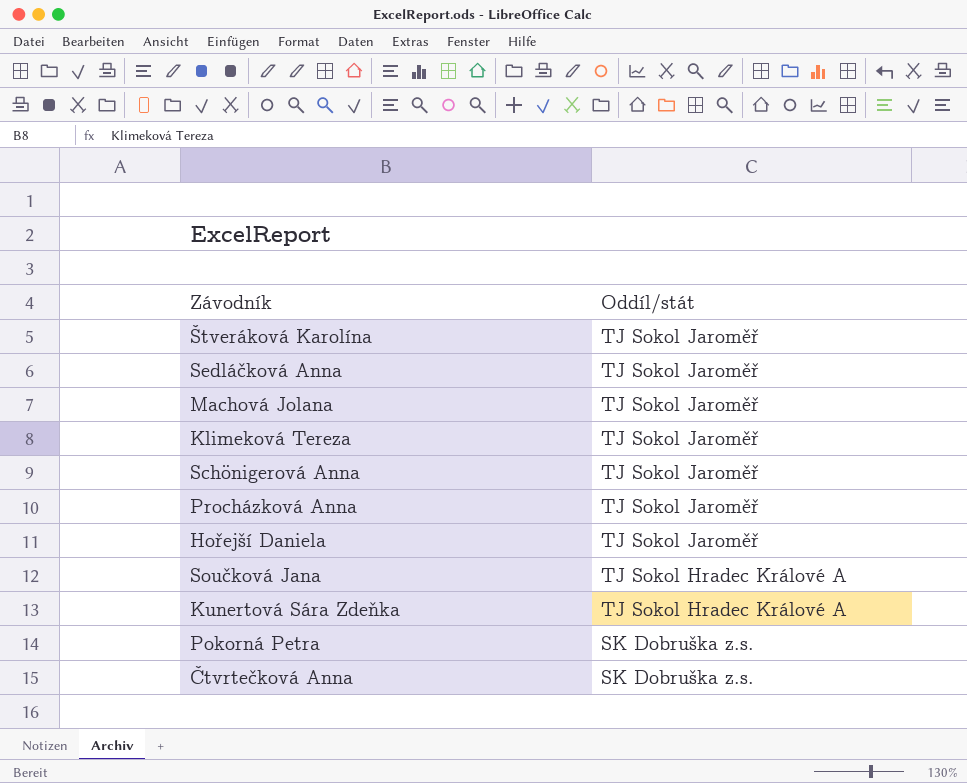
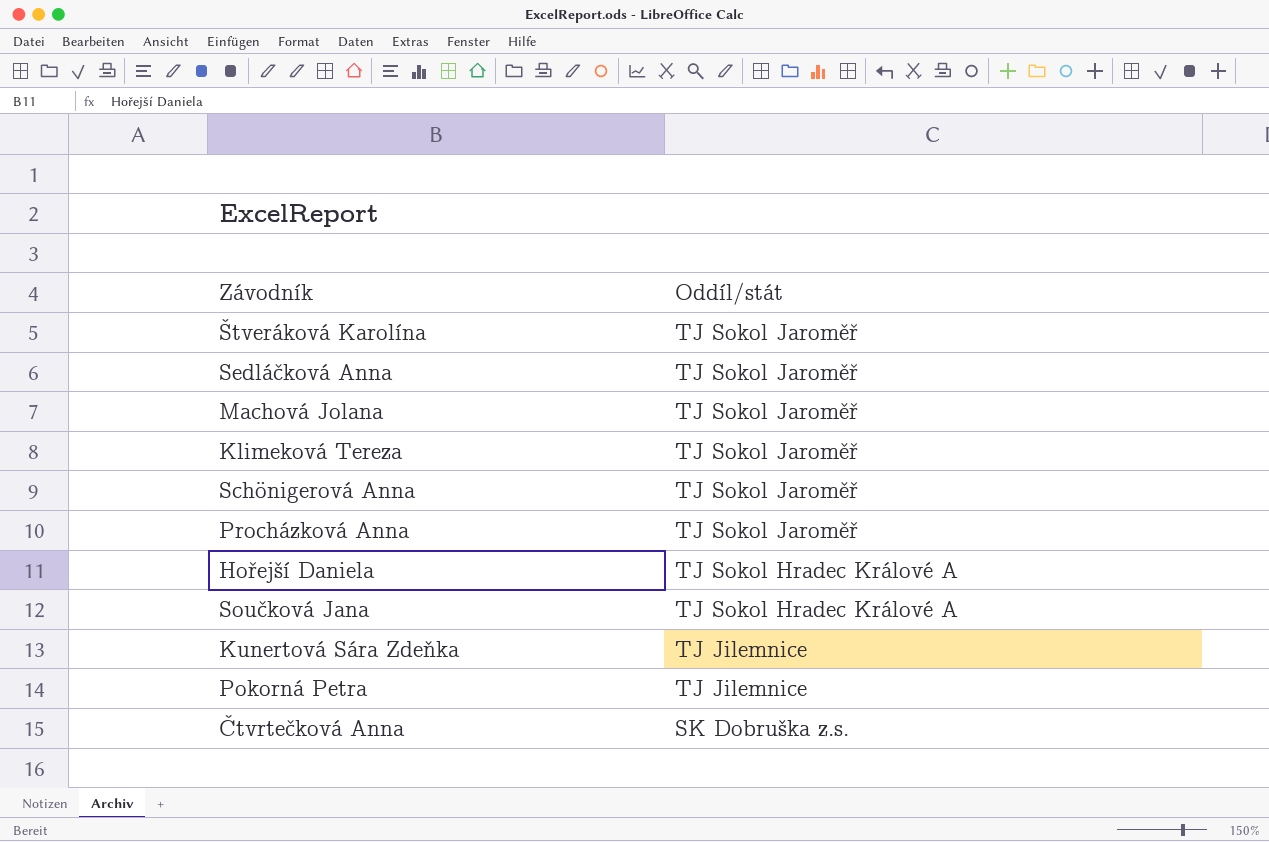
Hořejší Daniela | Oddíl/stát: TJ Sokol Jaroměř -> TJ Sokol Hradec Králové A
Kunertová Sára Zdeňka | Oddíl/stát: TJ Sokol Hradec Králové A -> TJ Jilemnice
Pokorná Petra | Oddíl/stát: SK Dobruška z.s. -> TJ Jilemnice

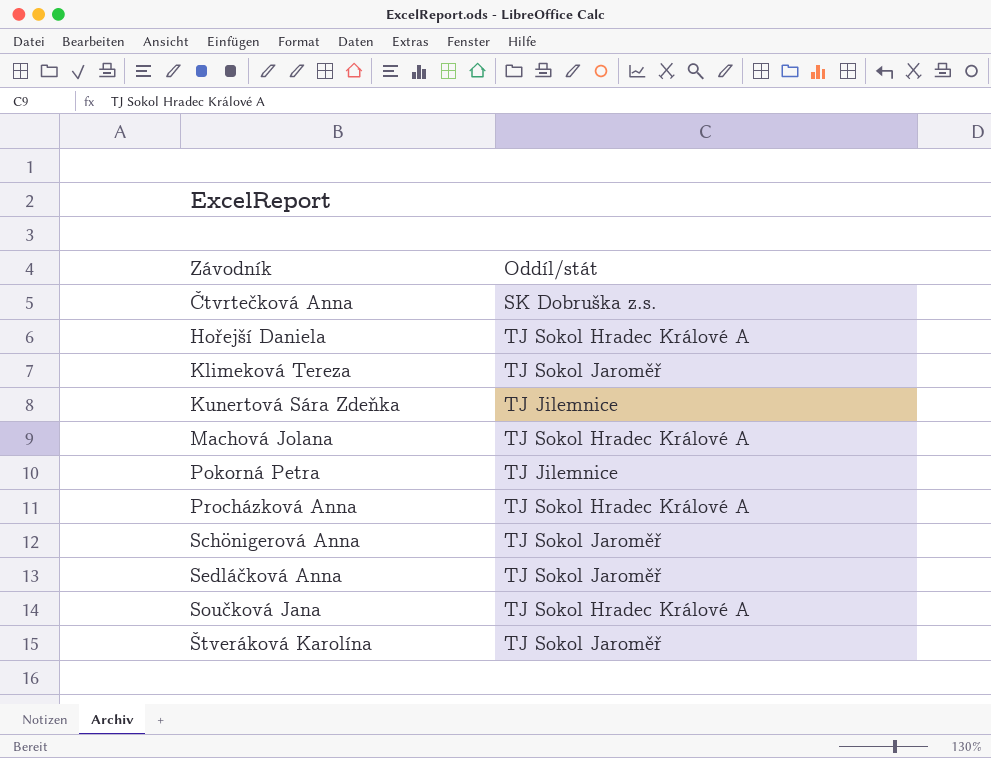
row order: Oddíl/stát descending -> Závodník ascending
Machová Jolana | Oddíl/stát: TJ Sokol Jaroměř -> TJ Sokol Hradec Králové A
Procházková Anna | Oddíl/stát: TJ Sokol Jaroměř -> TJ Sokol Hradec Králové A

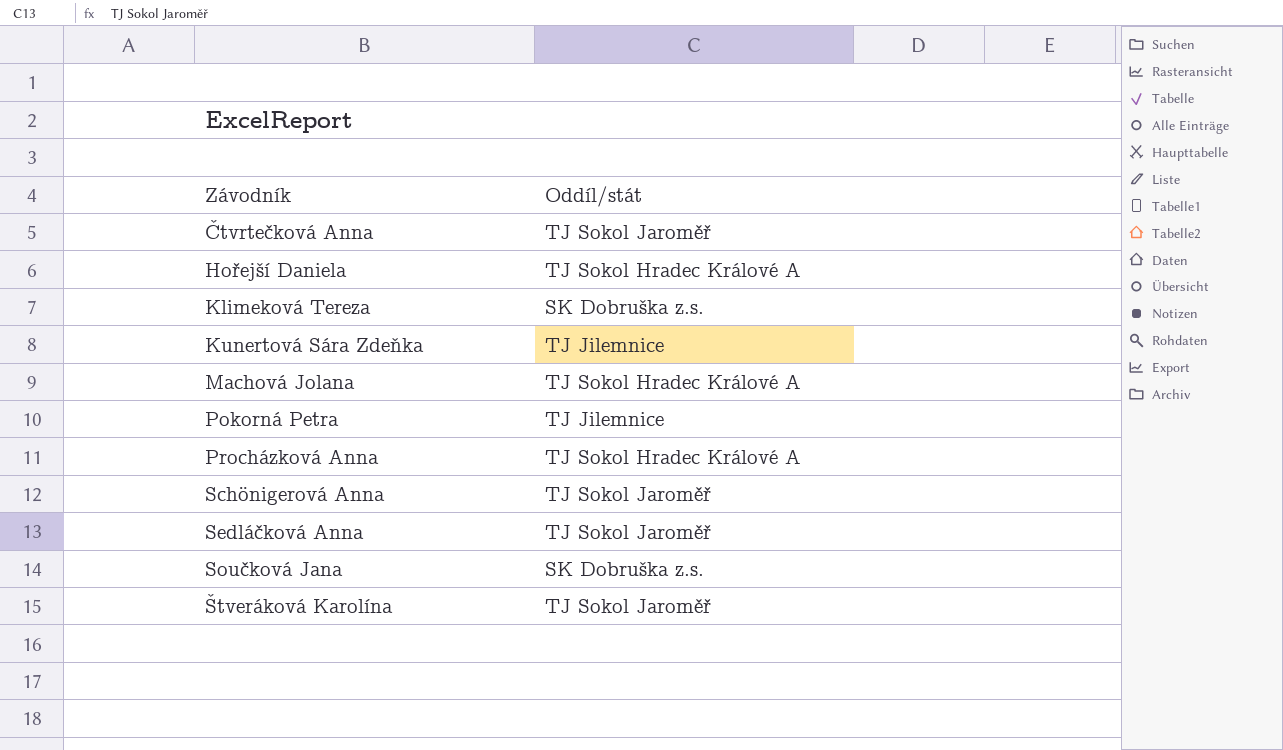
Čtvrtečková Anna | Oddíl/stát: SK Dobruška z.s. -> TJ Sokol Jaroměř
Klimeková Tereza | Oddíl/stát: TJ Sokol Jaroměř -> SK Dobruška z.s.
Součková Jana | Oddíl/stát: TJ Sokol Hradec Králové A -> SK Dobruška z.s.

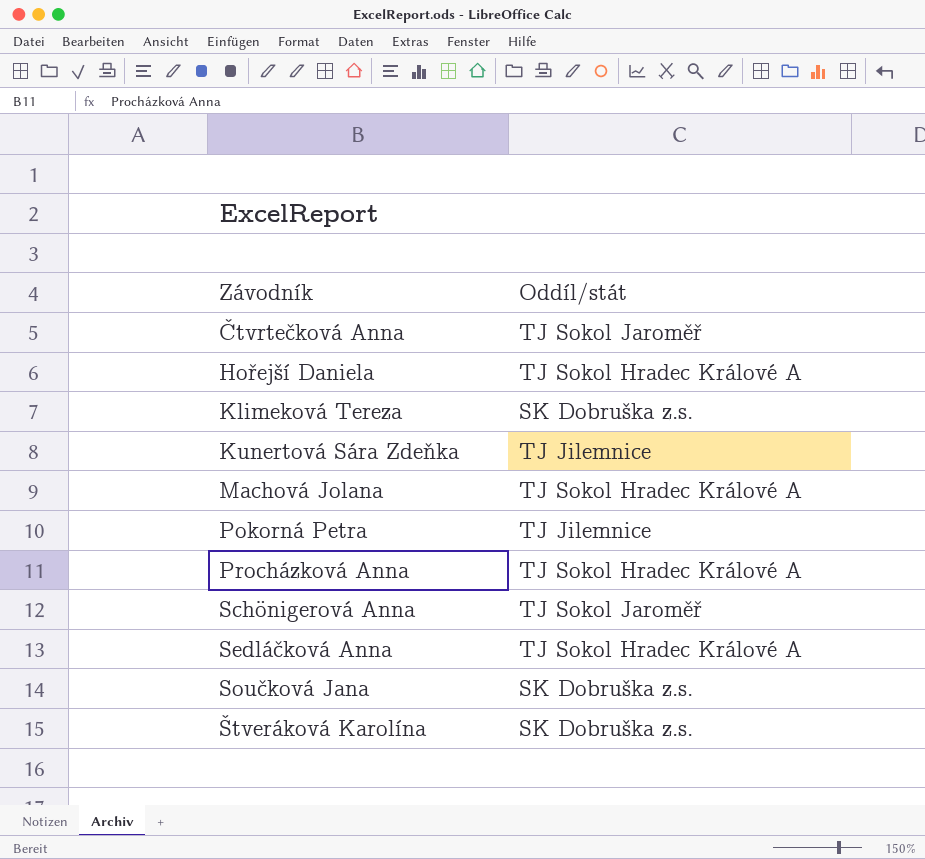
Sedláčková Anna | Oddíl/stát: TJ Sokol Jaroměř -> TJ Sokol Hradec Králové A
Štveráková Karolína | Oddíl/stát: TJ Sokol Jaroměř -> SK Dobruška z.s.

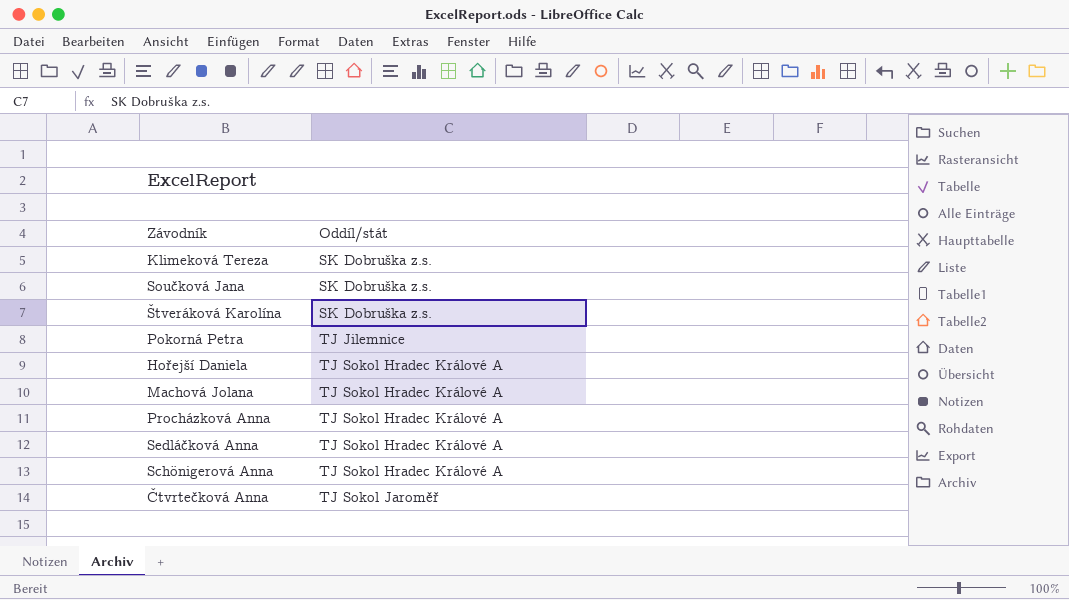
row order: Závodník ascending -> Oddíl/stát ascending
row Kunertová Sára Zdeňka: TJ Jilemnice -> none
Schönigerová Anna | Oddíl/stát: TJ Sokol Jaroměř -> TJ Sokol Hradec Králové A

